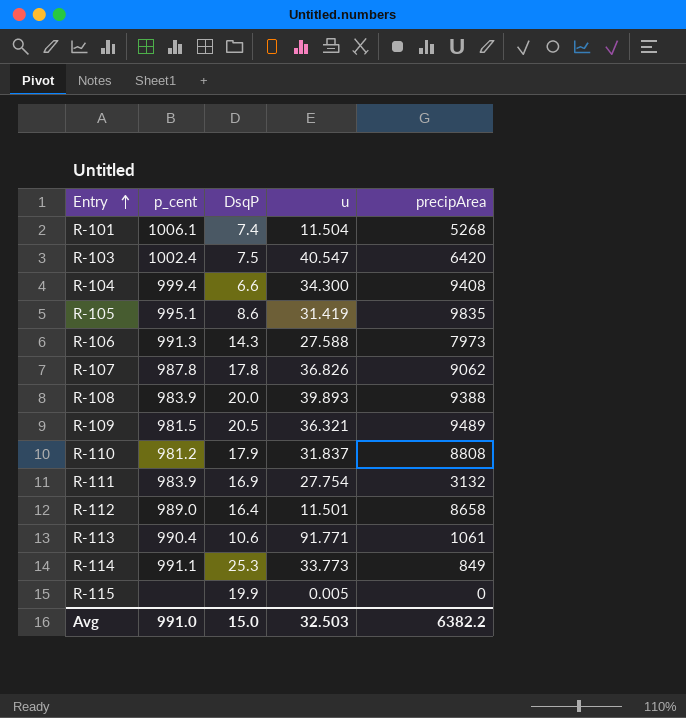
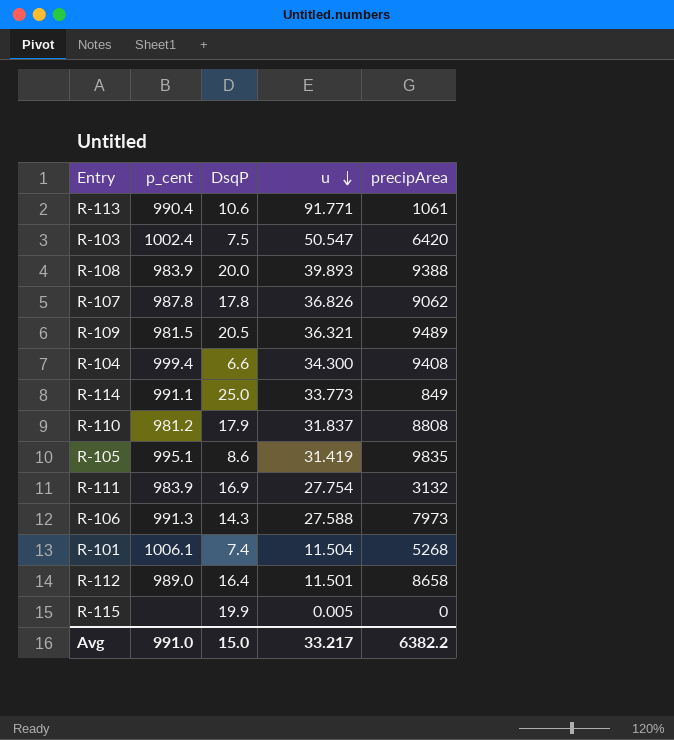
row order: Entry ascending -> u descending
R-103 | u: 40.547 -> 50.547
R-114 | DsqP: 25.3 -> 25.0
Avg | u: 32.503 -> 33.217

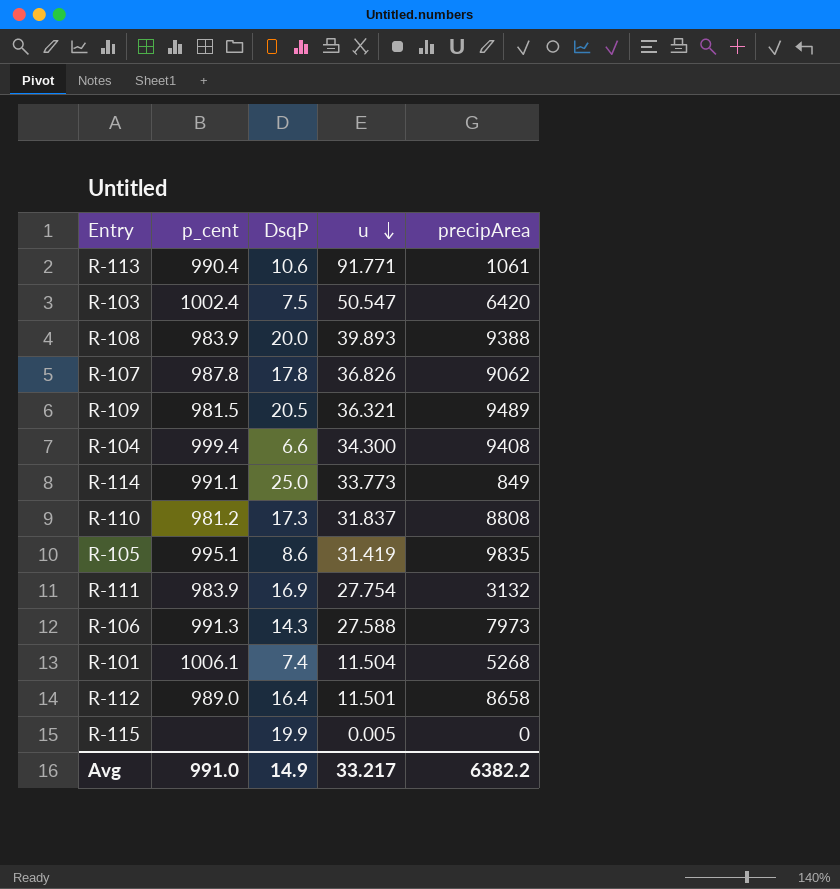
R-110 | DsqP: 17.9 -> 17.3
Avg | DsqP: 15.0 -> 14.9

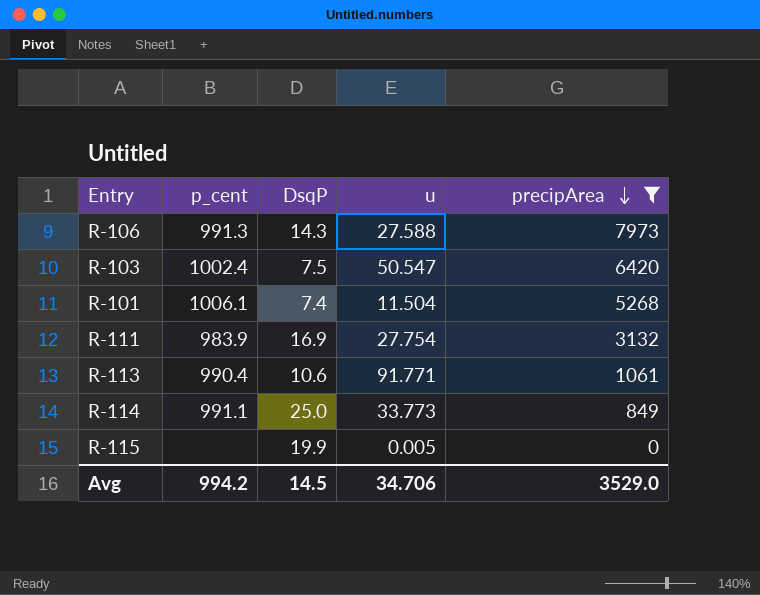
filter: none -> precipArea <= 7973
row order: u descending -> precipArea descending
Avg | p_cent: 991.0 -> 994.2
Avg | DsqP: 14.9 -> 14.5
Avg | u: 33.217 -> 34.706
Avg | precipArea: 6382.2 -> 3529.0

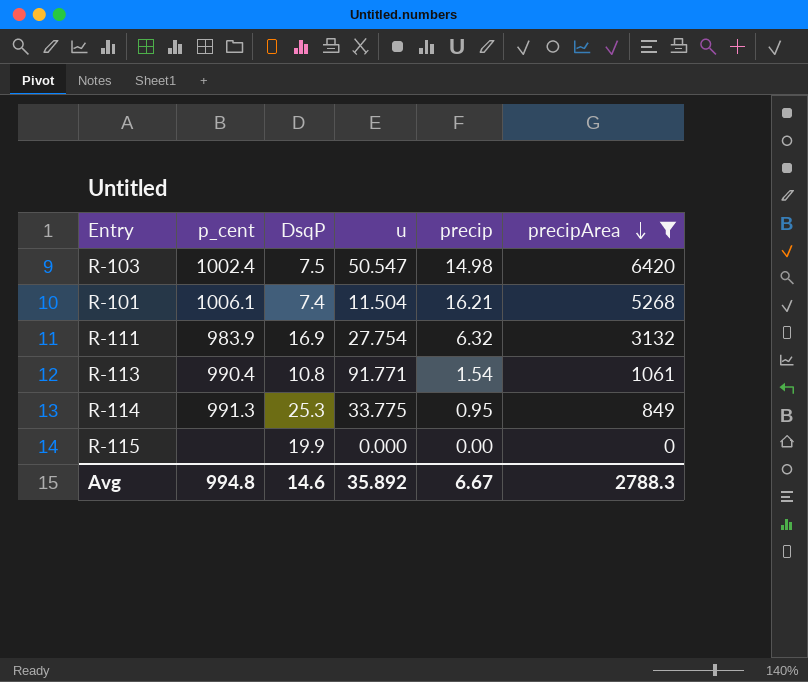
column precip | position: none -> 5
row R-106: 991.3 | 14.3 | 27.588 | 7973 -> none
R-113 | DsqP: 10.6 -> 10.8
R-114 | p_cent: 991.1 -> 991.3
R-114 | DsqP: 25.0 -> 25.3
R-114 | u: 33.773 -> 33.775
R-115 | u: 0.005 -> 0.000
Avg | p_cent: 994.2 -> 994.8
Avg | DsqP: 14.5 -> 14.6
Avg | u: 34.706 -> 35.892
Avg | precipArea: 3529.0 -> 2788.3

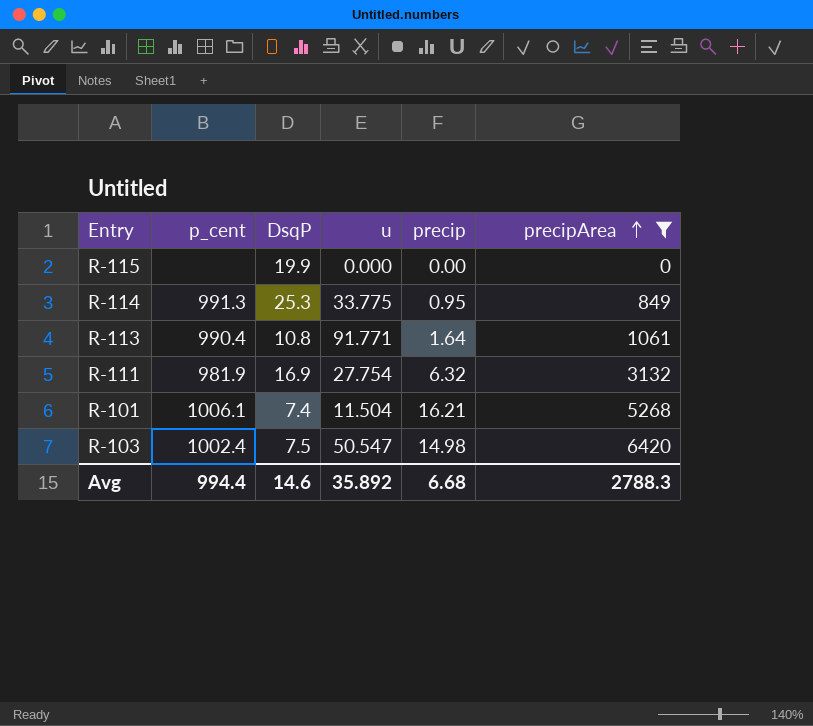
row order: precipArea descending -> precipArea ascending
R-113 | precip: 1.54 -> 1.64
R-111 | p_cent: 983.9 -> 981.9
Avg | p_cent: 994.8 -> 994.4
Avg | precip: 6.67 -> 6.68

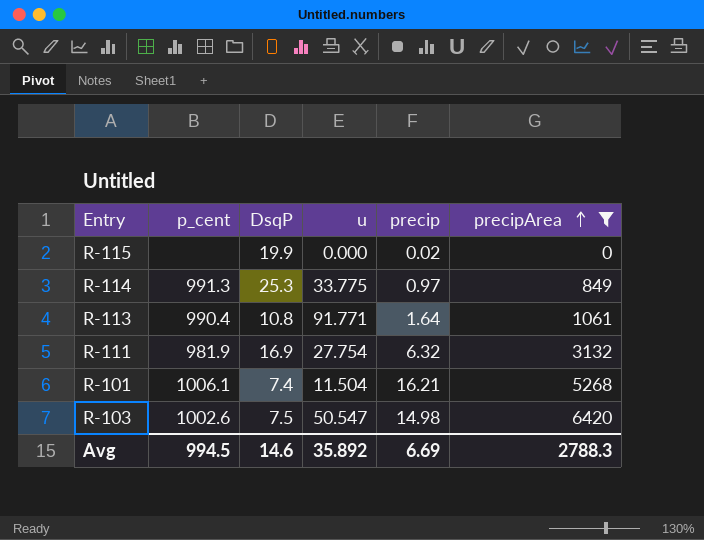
R-115 | precip: 0.00 -> 0.02
R-114 | precip: 0.95 -> 0.97
R-103 | p_cent: 1002.4 -> 1002.6
Avg | p_cent: 994.4 -> 994.5
Avg | precip: 6.68 -> 6.69

